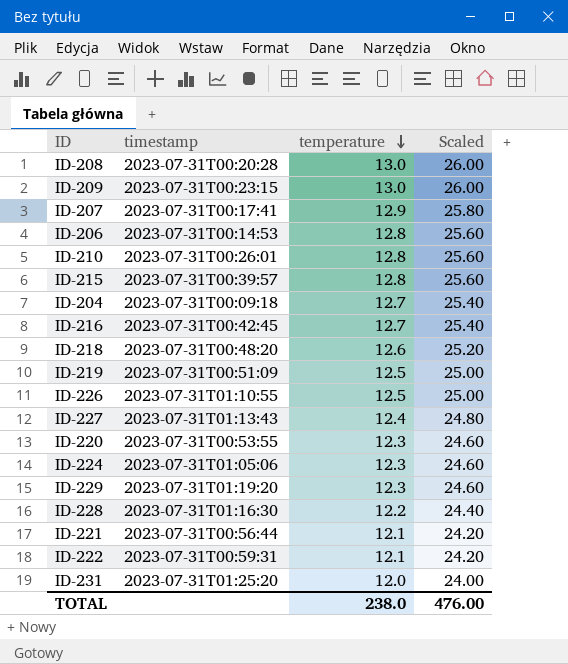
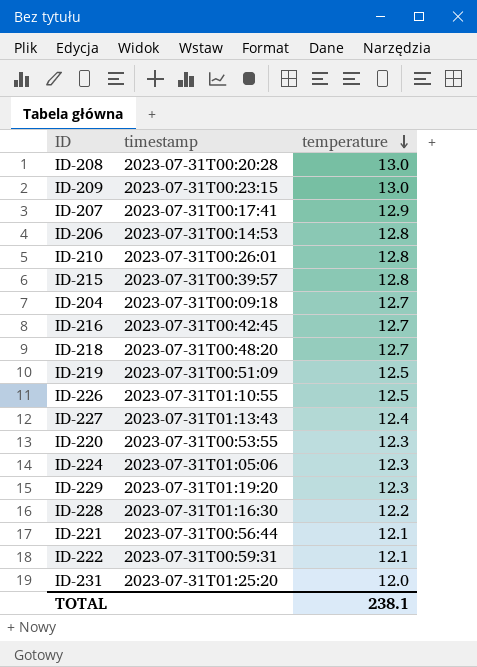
column Scaled | formula: [temperature] * 2 -> none
ID-218 | temperature: 12.6 -> 12.7
TOTAL | temperature: 238.0 -> 238.1

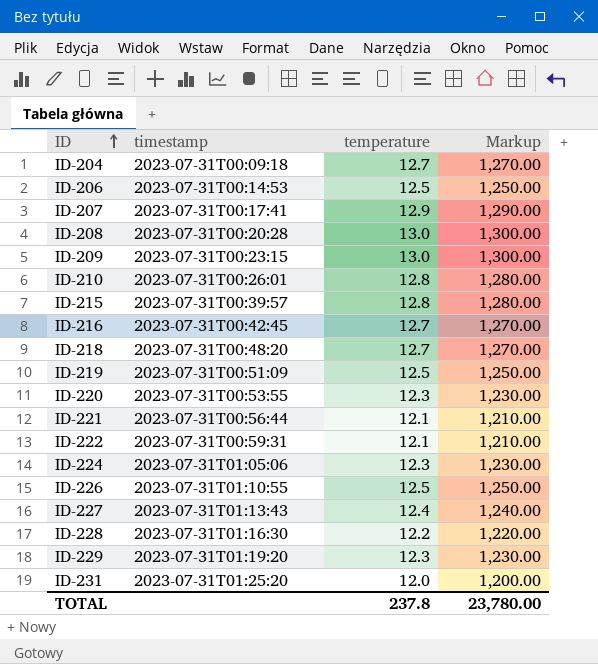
row order: temperature descending -> ID ascending
column Markup | formula: none -> [temperature] * 100
ID-206 | temperature: 12.8 -> 12.5
TOTAL | temperature: 238.1 -> 237.8

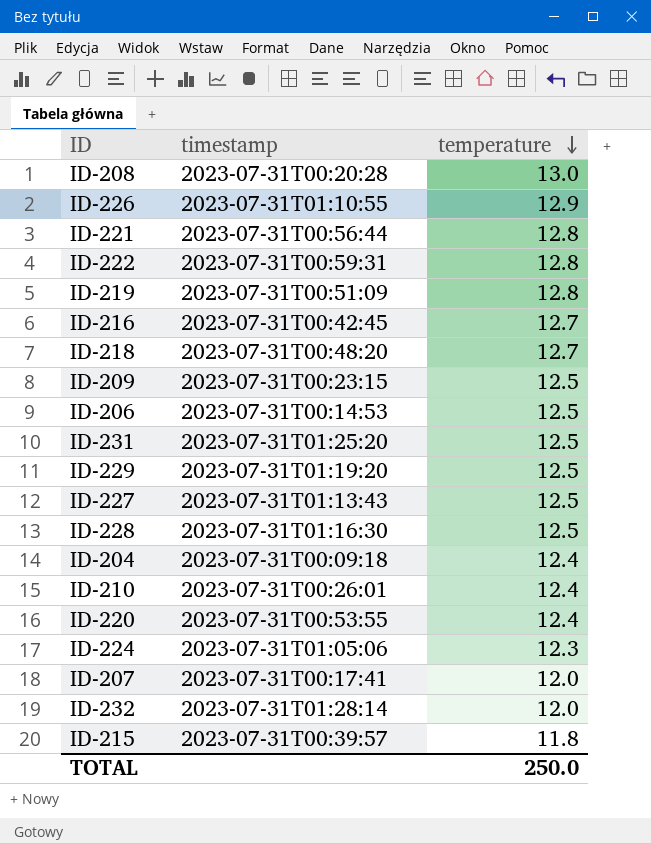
row order: ID ascending -> temperature descending
column Markup | formula: [temperature] * 100 -> none
ID-226 | temperature: 12.5 -> 12.9
ID-221 | temperature: 12.1 -> 12.8
ID-222 | temperature: 12.1 -> 12.8
ID-219 | temperature: 12.5 -> 12.8
ID-209 | temperature: 13.0 -> 12.5
ID-231 | temperature: 12.0 -> 12.5
ID-229 | temperature: 12.3 -> 12.5
ID-227 | temperature: 12.4 -> 12.5
ID-228 | temperature: 12.2 -> 12.5
ID-204 | temperature: 12.7 -> 12.4
ID-210 | temperature: 12.8 -> 12.4
ID-220 | temperature: 12.3 -> 12.4
ID-207 | temperature: 12.9 -> 12.0
row ID-232: none -> 2023-07-31T01:28:14 | 12.0
ID-215 | temperature: 12.8 -> 11.8
TOTAL | temperature: 237.8 -> 250.0

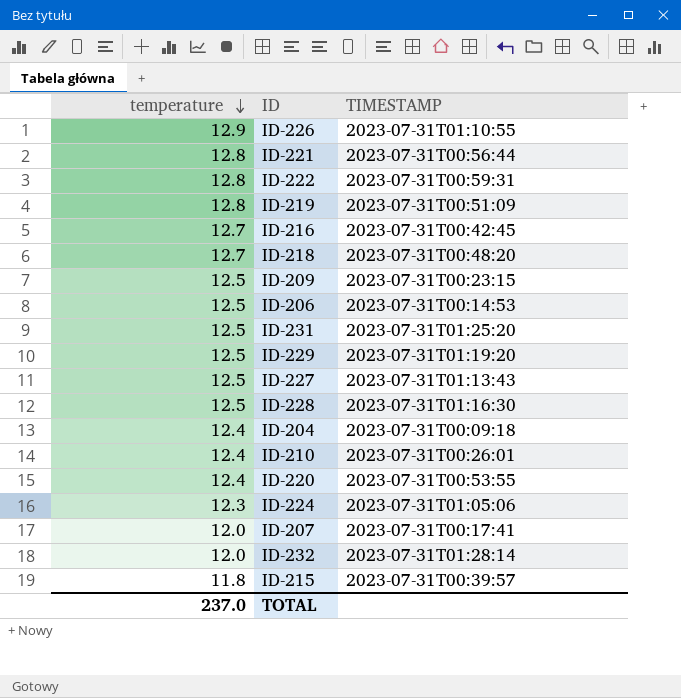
column temperature | position: 3 -> 1
column name: timestamp -> TIMESTAMP
row ID-208: 2023-07-31T00:20:28 | 13.0 -> none
TOTAL | temperature: 250.0 -> 237.0

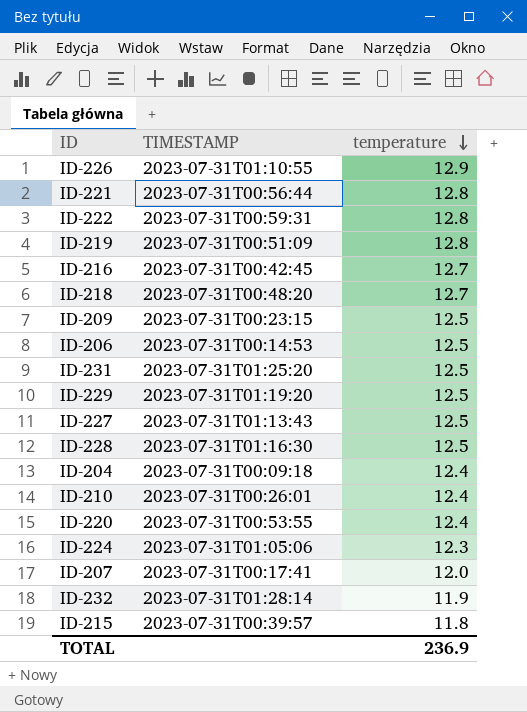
column temperature | position: 1 -> 3
ID-232 | temperature: 12.0 -> 11.9
TOTAL | temperature: 237.0 -> 236.9

